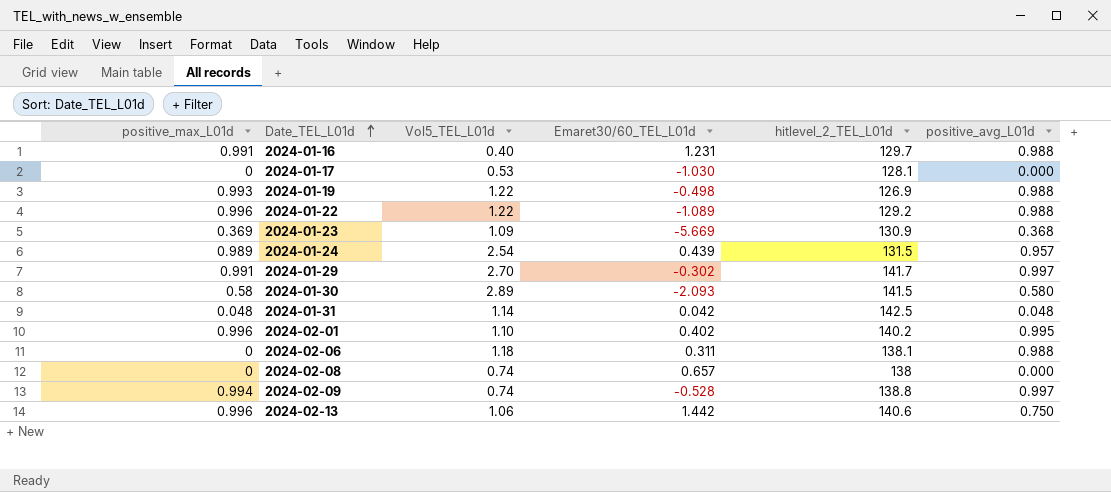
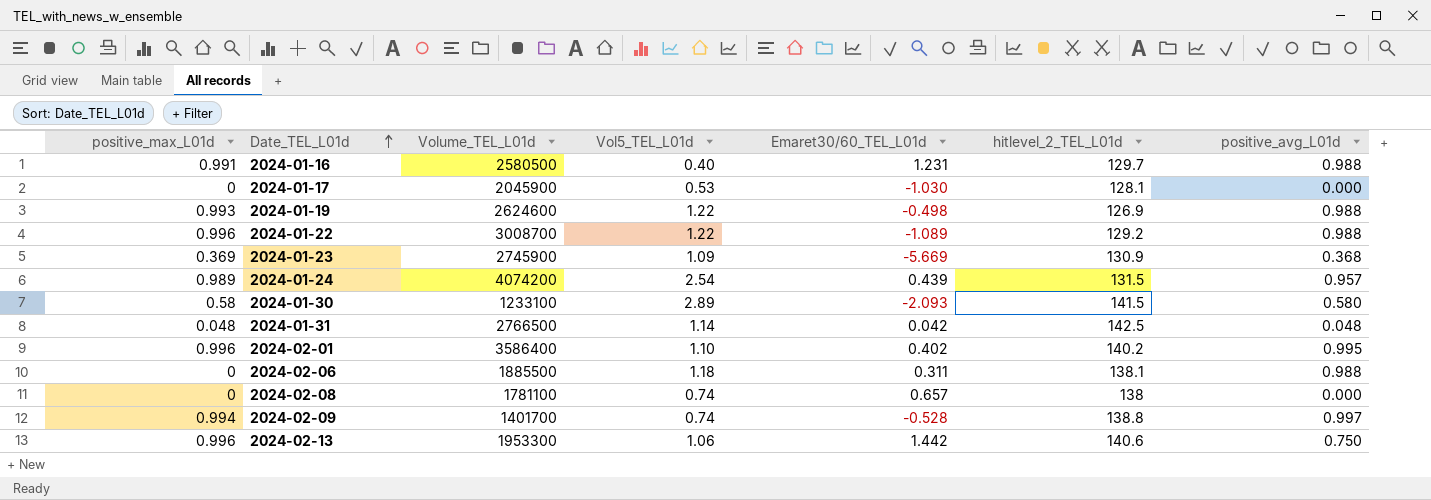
column Volume_TEL_L01d | position: none -> 3
row 2024-01-29: 0.991 | 2.70 | -0.302 | 141.7 | 0.997 -> none

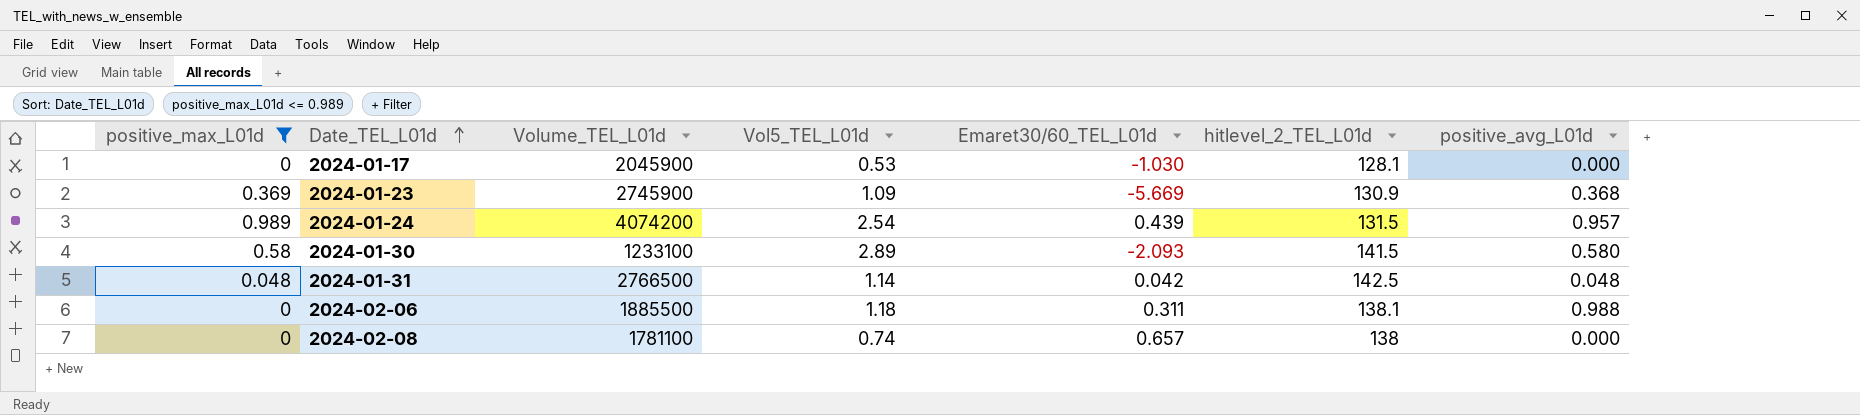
filter: none -> positive_max_L01d <= 0.989

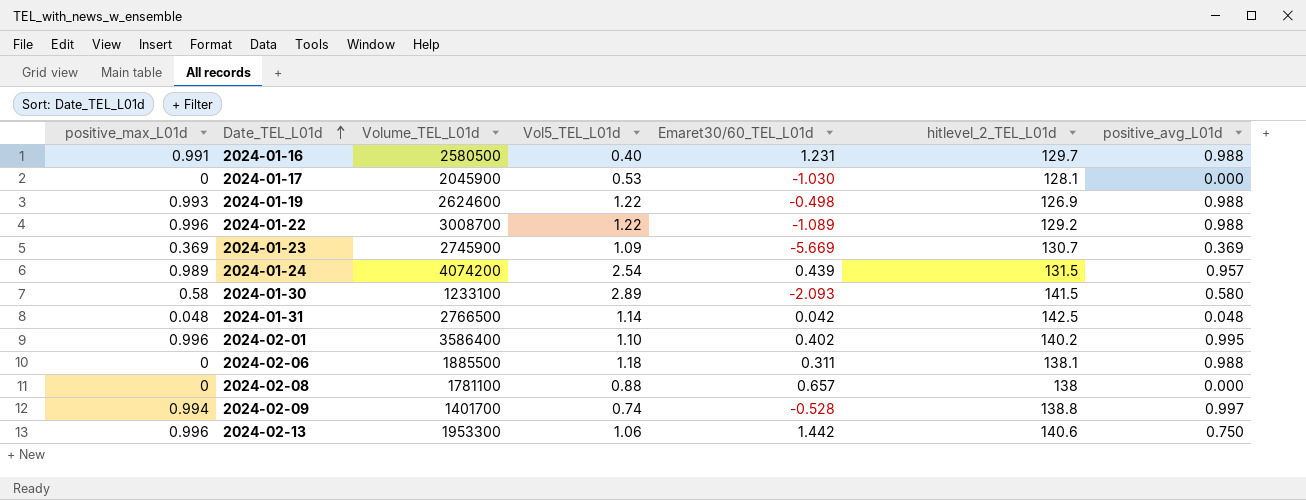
filter: positive_max_L01d <= 0.989 -> none
2024-01-23 | hitlevel_2_TEL_L01d: 130.9 -> 130.7
2024-01-23 | positive_avg_L01d: 0.368 -> 0.369
2024-02-08 | Vol5_TEL_L01d: 0.74 -> 0.88

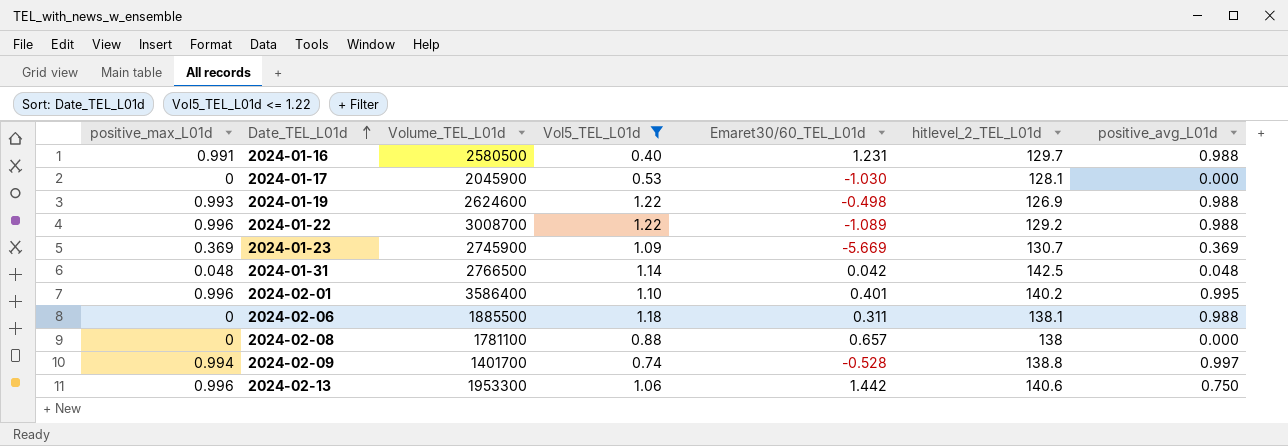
filter: none -> Vol5_TEL_L01d <= 1.22
2024-02-01 | Emaret30/60_TEL_L01d: 0.402 -> 0.401

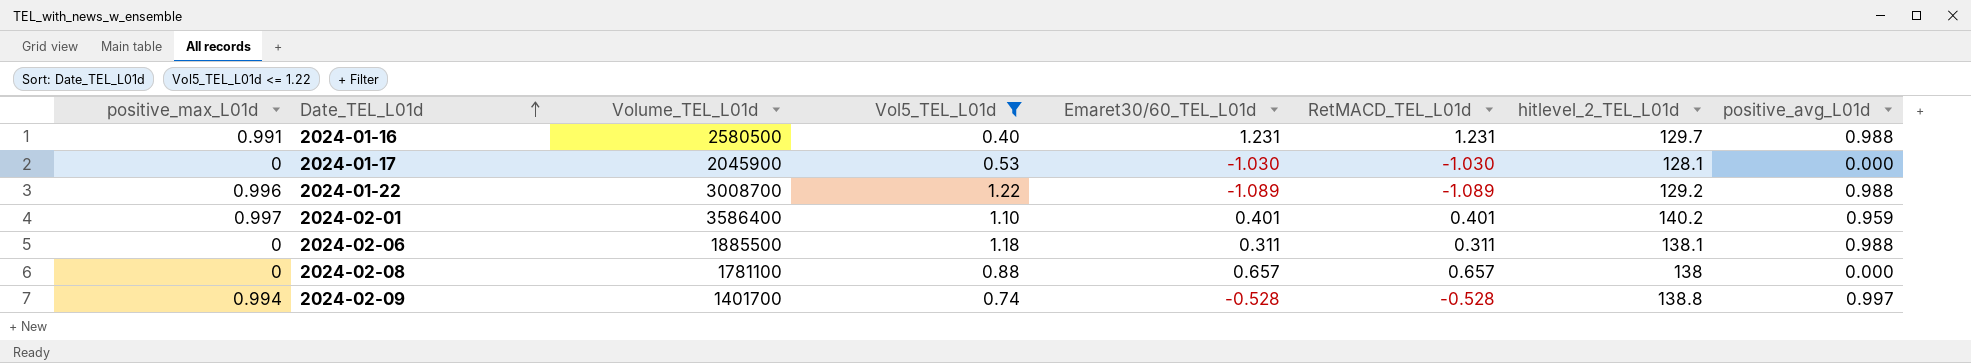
column RetMACD_TEL_L01d | position: none -> 6
row 2024-01-19: 0.993 | 2624600 | 1.22 | -0.498 | 126.9 | 0.988 -> none
row 2024-01-23: 0.369 | 2745900 | 1.09 | -5.669 | 130.7 | 0.369 -> none
row 2024-01-31: 0.048 | 2766500 | 1.14 | 0.042 | 142.5 | 0.048 -> none
row 2024-02-13: 0.996 | 1953300 | 1.06 | 1.442 | 140.6 | 0.750 -> none
2024-02-01 | positive_max_L01d: 0.996 -> 0.997
2024-02-01 | positive_avg_L01d: 0.995 -> 0.959

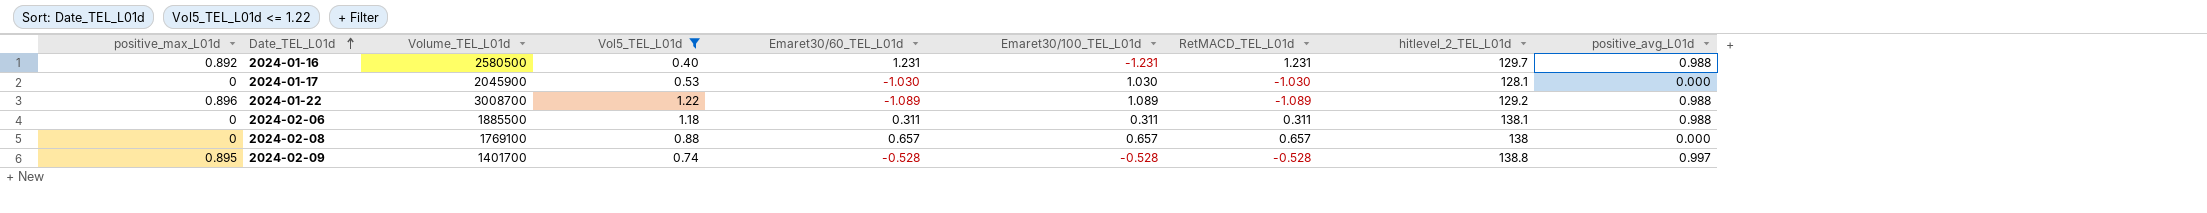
column Emaret30/100_TEL_L01d | position: none -> 6
row 2024-02-01: 0.997 | 3586400 | 1.10 | 0.401 | 0.401 | 140.2 | 0.959 -> none
2024-01-16 | positive_max_L01d: 0.991 -> 0.892
2024-01-22 | positive_max_L01d: 0.996 -> 0.896
2024-02-08 | Volume_TEL_L01d: 1781100 -> 1769100
2024-02-09 | positive_max_L01d: 0.994 -> 0.895

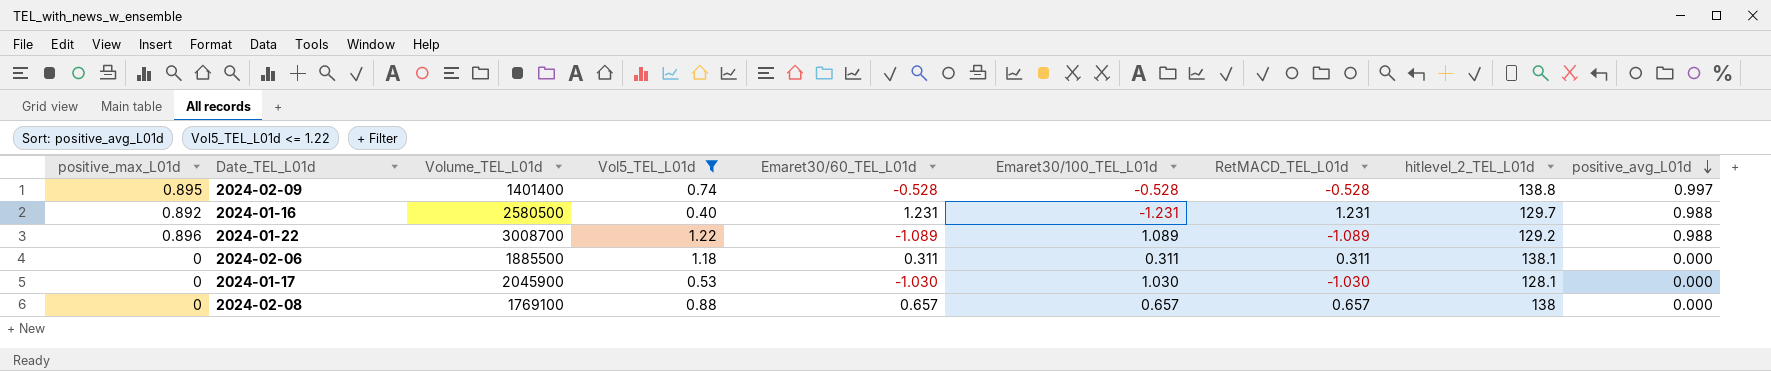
row order: Date_TEL_L01d ascending -> positive_avg_L01d descending
2024-02-09 | Volume_TEL_L01d: 1401700 -> 1401400
2024-02-06 | positive_avg_L01d: 0.988 -> 0.000

